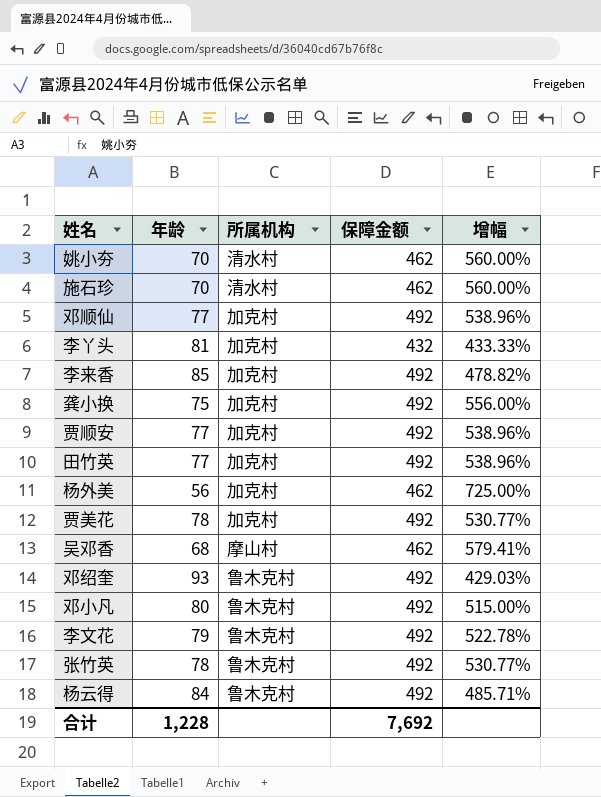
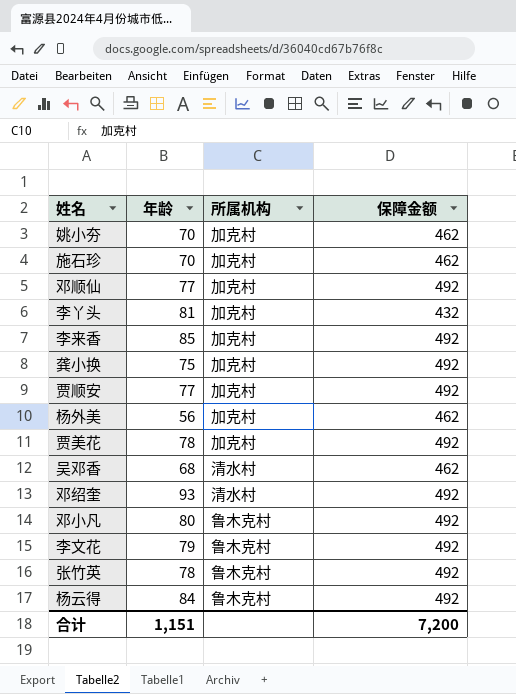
column 增幅 | formula: ([保障金额] - [年龄]) / [年龄] -> none
row 田竹英: 77 | 加克村 | 492 | 538.96% -> none
姚小夯 | 所属机构: 清水村 -> 加克村
施石珍 | 所属机构: 清水村 -> 加克村
吴邓香 | 所属机构: 摩山村 -> 清水村
邓绍奎 | 所属机构: 鲁木克村 -> 清水村
合计 | 年龄: 1,228 -> 1,151
合计 | 保障金额: 7,692 -> 7,200

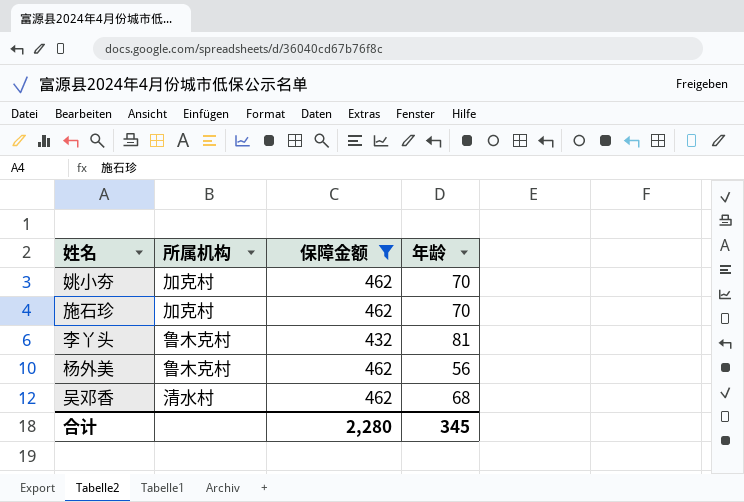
filter: none -> 保障金额 != 492
column 年龄 | position: 2 -> 4
李丫头 | 所属机构: 加克村 -> 鲁木克村
杨外美 | 所属机构: 加克村 -> 鲁木克村
合计 | 保障金额: 7,200 -> 2,280
合计 | 年龄: 1,151 -> 345

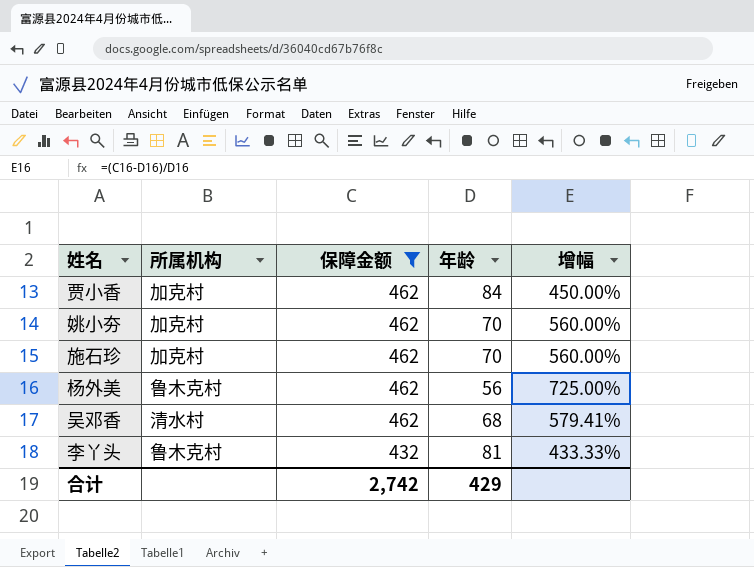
row order: none -> 保障金额 descending
column 增幅 | formula: none -> ([保障金额] - [年龄]) / [年龄]
row 贾小香: none -> 加克村 | 462 | 84 | 450.00%
合计 | 保障金额: 2,280 -> 2,742
合计 | 年龄: 345 -> 429

